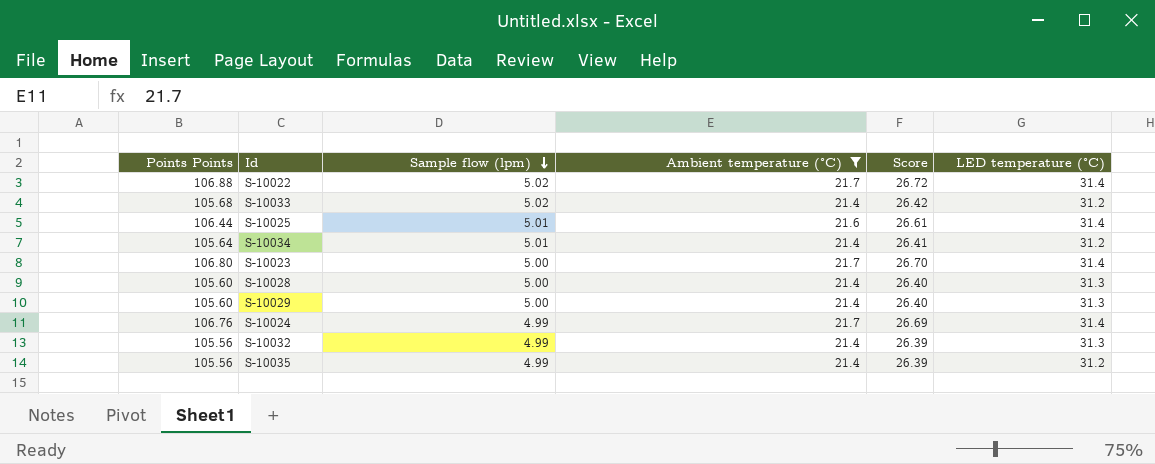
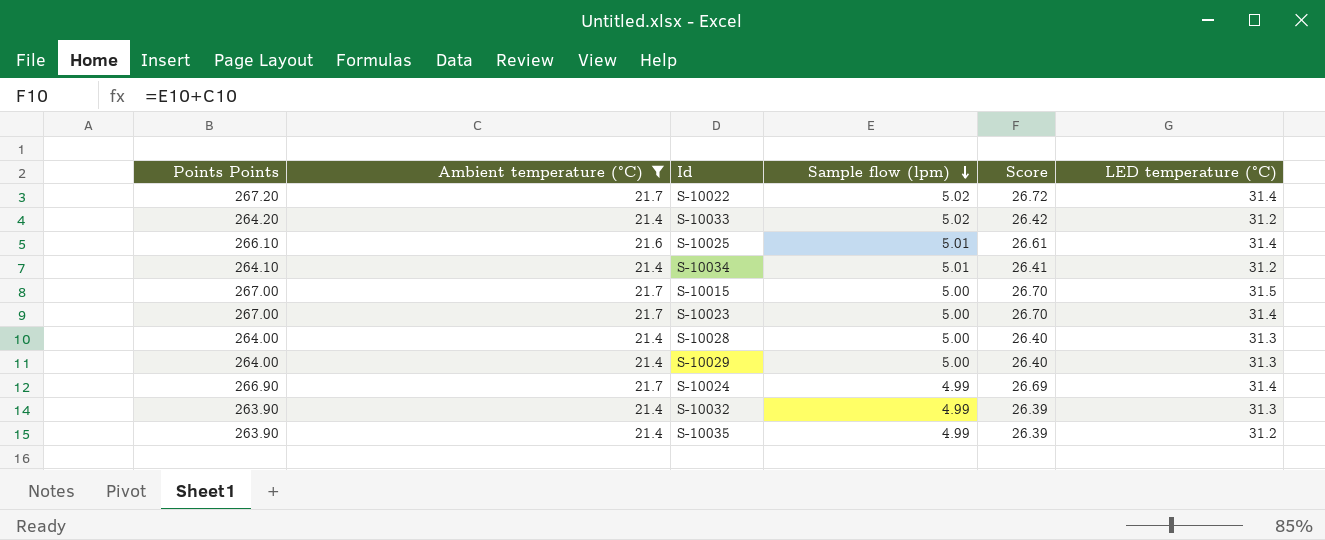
column Points Points | formula: [Score] * 4 -> [Score] * 10
column Ambient temperature (°C) | position: 4 -> 2
row S-10015: none -> 267.00 | 21.7 | 5.00 | 26.70 | 31.5

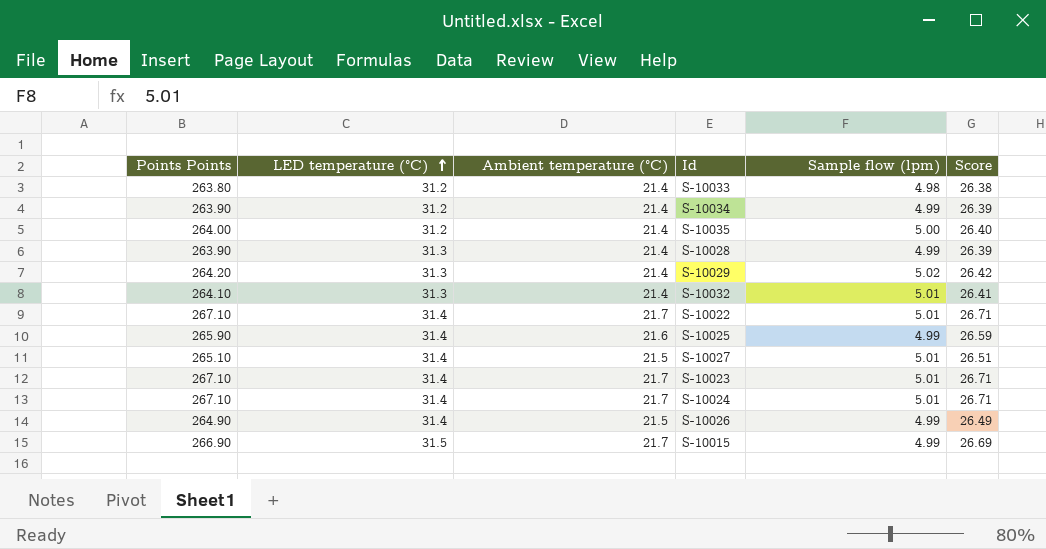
filter: Ambient temperature (°C) != 21.5 -> none
row order: Sample flow (lpm) descending -> LED temperature (°C) ascending
column LED temperature (°C) | position: 6 -> 2
S-10033 | Points Points: 264.20 -> 263.80
S-10033 | Sample flow (lpm): 5.02 -> 4.98
S-10033 | Score: 26.42 -> 26.38
S-10034 | Points Points: 264.10 -> 263.90
S-10034 | Sample flow (lpm): 5.01 -> 4.99
S-10034 | Score: 26.41 -> 26.39
S-10035 | Points Points: 263.90 -> 264.00
S-10035 | Sample flow (lpm): 4.99 -> 5.00
S-10035 | Score: 26.39 -> 26.40
S-10028 | Points Points: 264.00 -> 263.90
S-10028 | Sample flow (lpm): 5.00 -> 4.99
S-10028 | Score: 26.40 -> 26.39
S-10029 | Points Points: 264.00 -> 264.20
S-10029 | Sample flow (lpm): 5.00 -> 5.02
S-10029 | Score: 26.40 -> 26.42
S-10032 | Points Points: 263.90 -> 264.10
S-10032 | Sample flow (lpm): 4.99 -> 5.01
S-10032 | Score: 26.39 -> 26.41
S-10022 | Points Points: 267.20 -> 267.10
S-10022 | Sample flow (lpm): 5.02 -> 5.01
S-10022 | Score: 26.72 -> 26.71
S-10025 | Points Points: 266.10 -> 265.90
S-10025 | Sample flow (lpm): 5.01 -> 4.99
S-10025 | Score: 26.61 -> 26.59
S-10023 | Points Points: 267.00 -> 267.10
S-10023 | Sample flow (lpm): 5.00 -> 5.01
S-10023 | Score: 26.70 -> 26.71
S-10024 | Points Points: 266.90 -> 267.10
S-10024 | Sample flow (lpm): 4.99 -> 5.01
S-10024 | Score: 26.69 -> 26.71
S-10015 | Points Points: 267.00 -> 266.90
S-10015 | Sample flow (lpm): 5.00 -> 4.99
S-10015 | Score: 26.70 -> 26.69

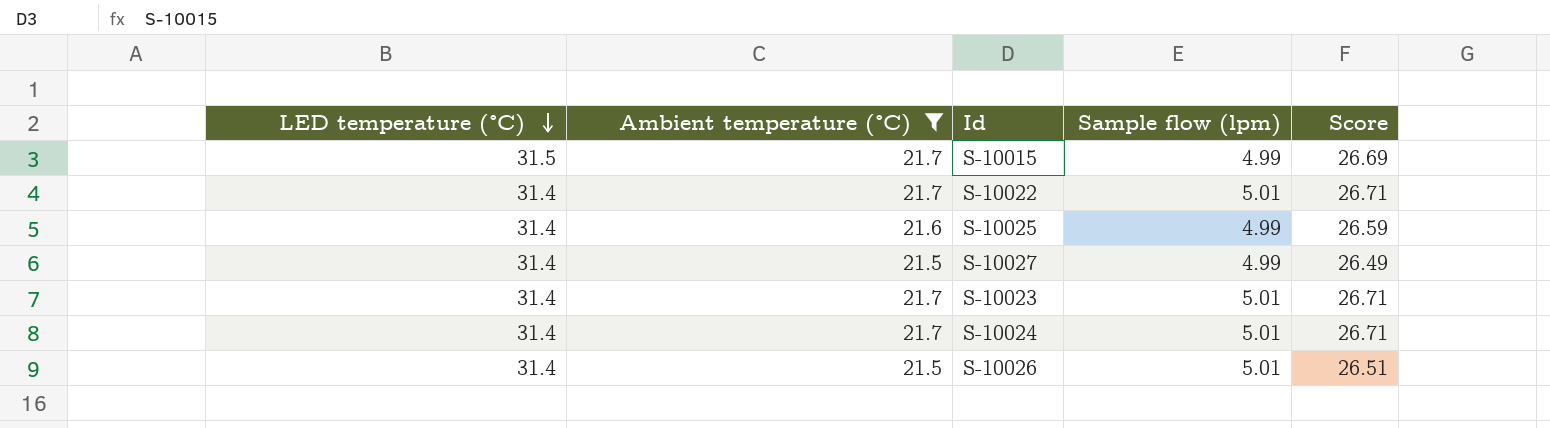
filter: none -> Ambient temperature (°C) != 21.4
row order: LED temperature (°C) ascending -> LED temperature (°C) descending
column Points Points | formula: [Score] * 10 -> none
S-10027 | Sample flow (lpm): 5.01 -> 4.99
S-10027 | Score: 26.51 -> 26.49
S-10026 | Sample flow (lpm): 4.99 -> 5.01
S-10026 | Score: 26.49 -> 26.51

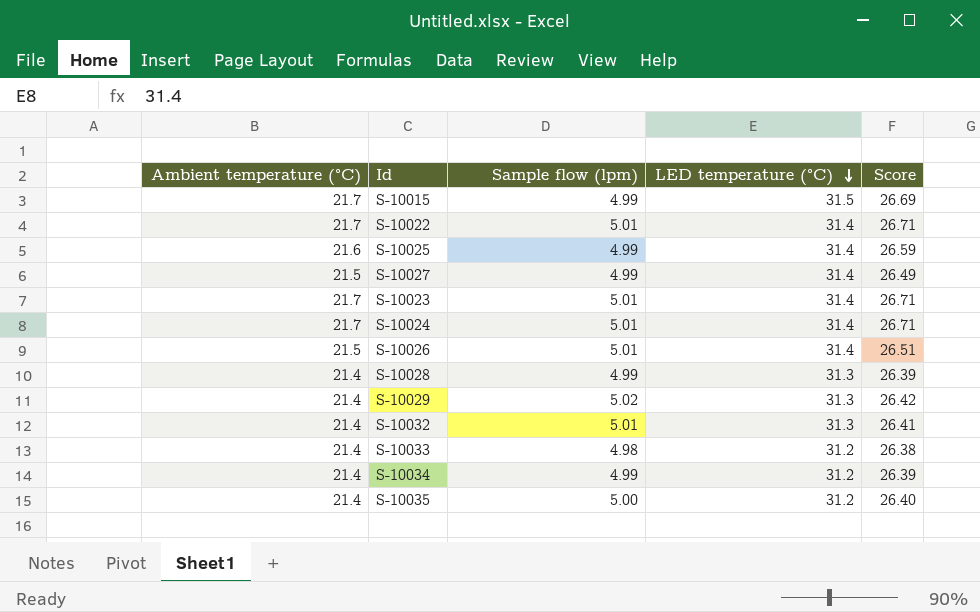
filter: Ambient temperature (°C) != 21.4 -> none
column LED temperature (°C) | position: 1 -> 4

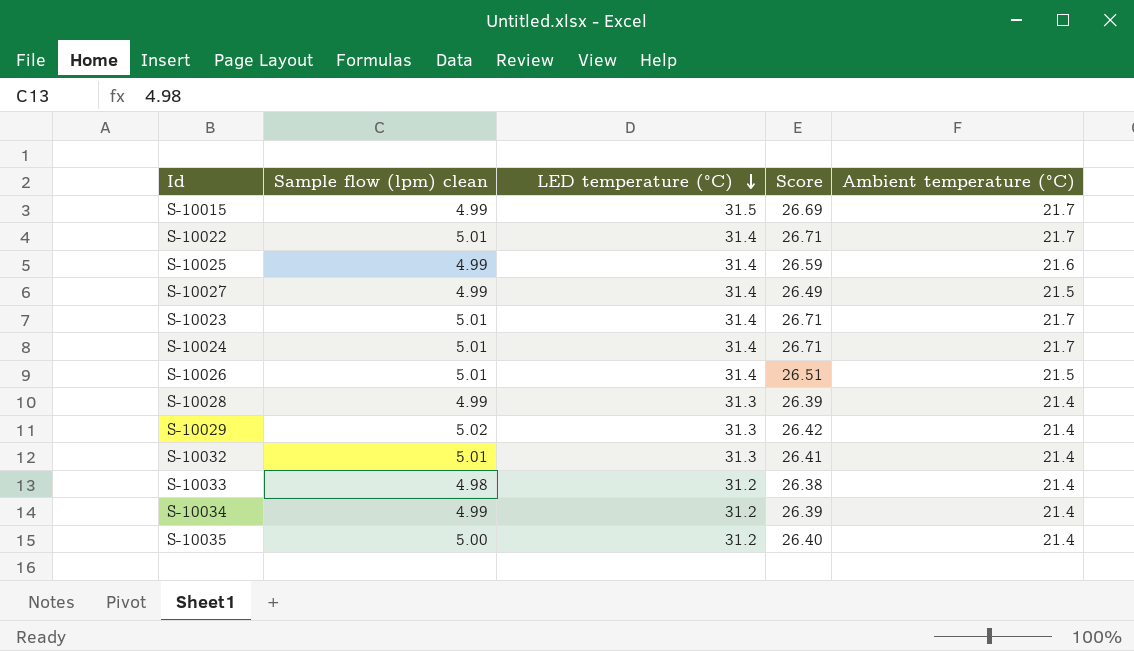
column name: Sample flow (lpm) -> Sample flow (lpm) clean
column Ambient temperature (°C) | position: 1 -> 5

